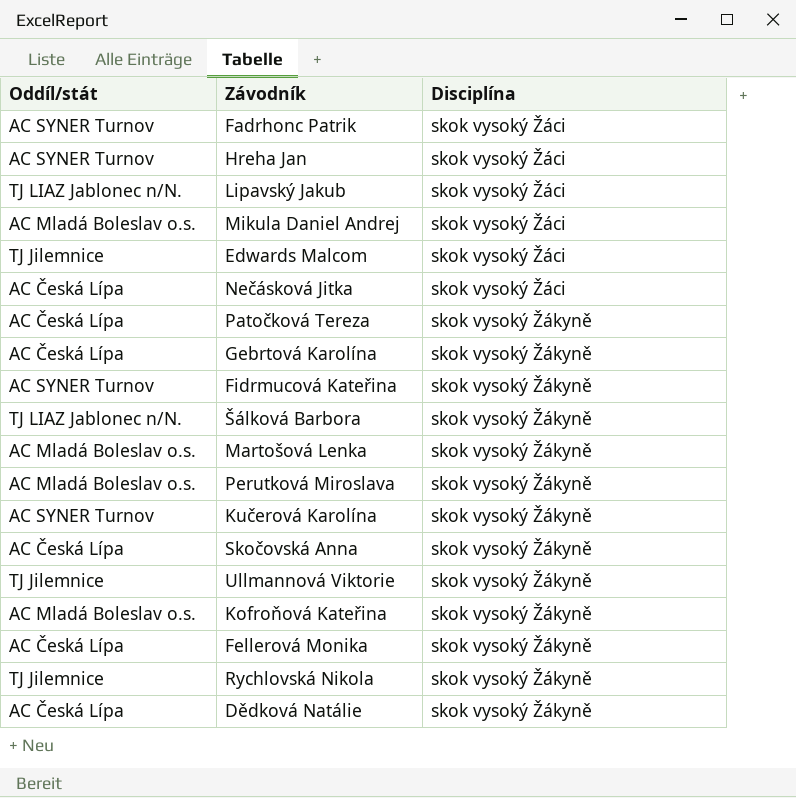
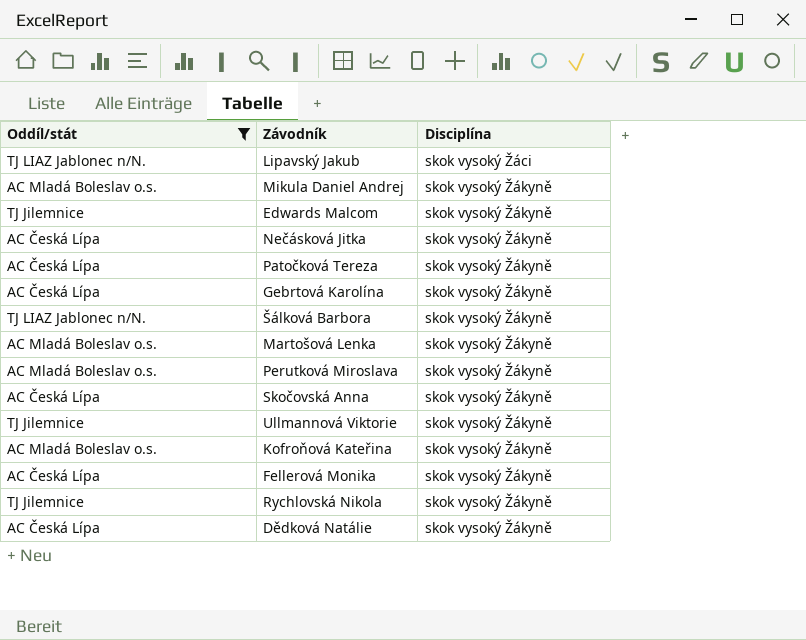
filter: none -> Oddíl/stát != AC SYNER Turnov
Mikula Daniel Andrej | Disciplína: skok vysoký Žáci -> skok vysoký Žákyně
Edwards Malcom | Disciplína: skok vysoký Žáci -> skok vysoký Žákyně
Nečásková Jitka | Disciplína: skok vysoký Žáci -> skok vysoký Žákyně

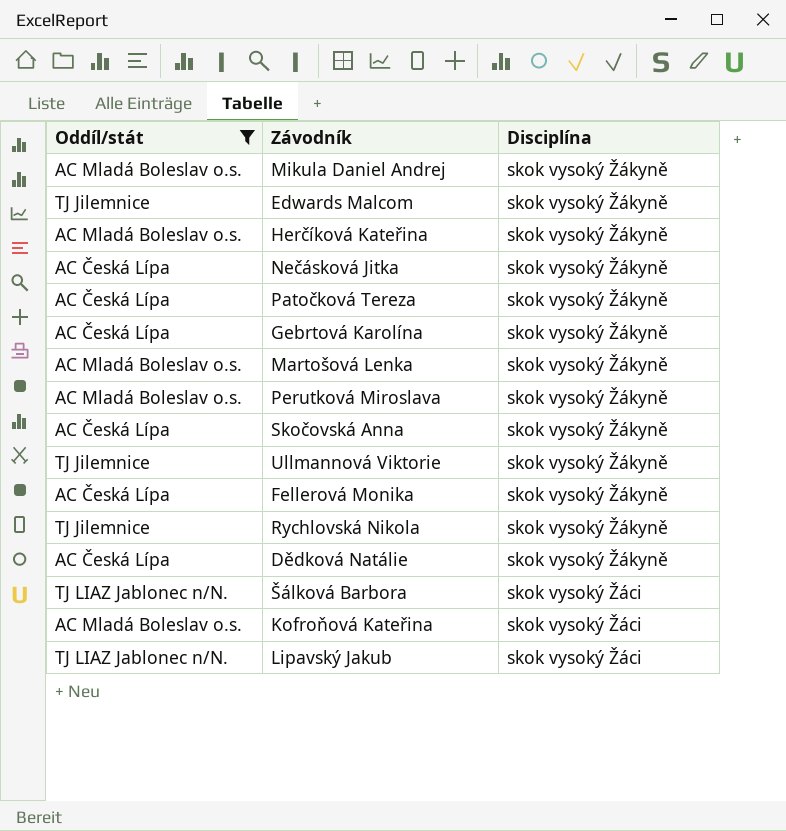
row order: Disciplína ascending -> Disciplína descending
row Herčíková Kateřina: none -> AC Mladá Boleslav o.s. | skok vysoký Žákyně
Šálková Barbora | Disciplína: skok vysoký Žákyně -> skok vysoký Žáci
Kofroňová Kateřina | Disciplína: skok vysoký Žákyně -> skok vysoký Žáci

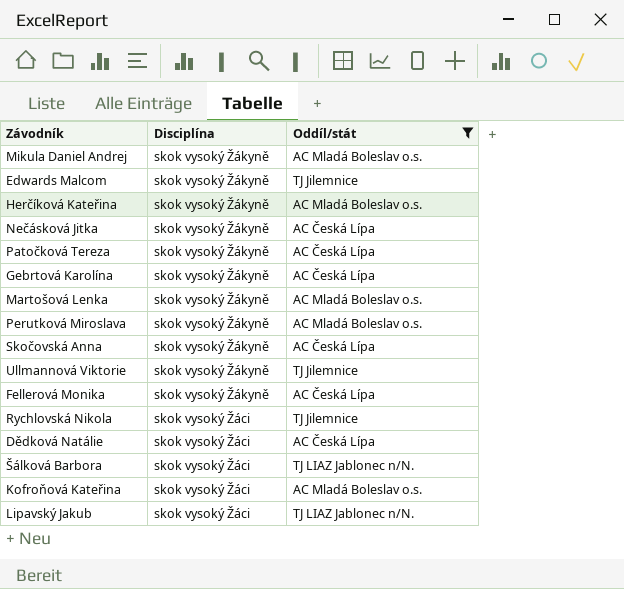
column Oddíl/stát | position: 1 -> 3
Rychlovská Nikola | Disciplína: skok vysoký Žákyně -> skok vysoký Žáci
Dědková Natálie | Disciplína: skok vysoký Žákyně -> skok vysoký Žáci

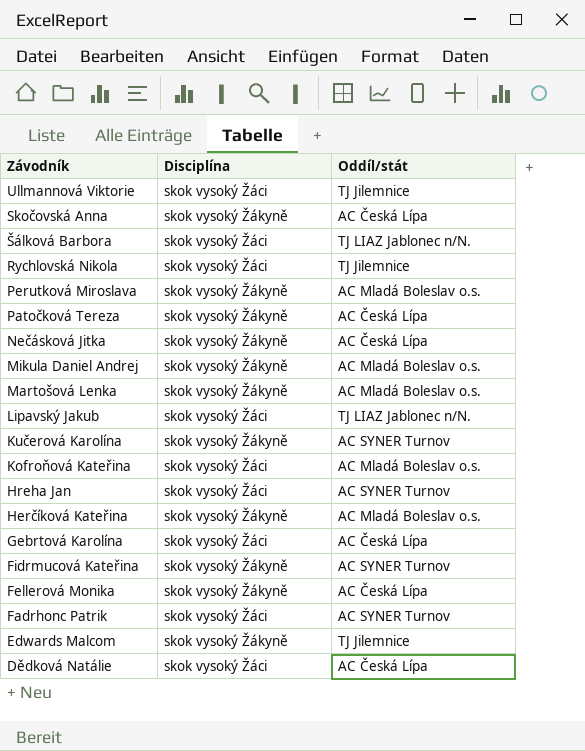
filter: Oddíl/stát != AC SYNER Turnov -> none
row order: Disciplína descending -> Závodník descending
Ullmannová Viktorie | Disciplína: skok vysoký Žákyně -> skok vysoký Žáci
Gebrtová Karolína | Disciplína: skok vysoký Žákyně -> skok vysoký Žáci

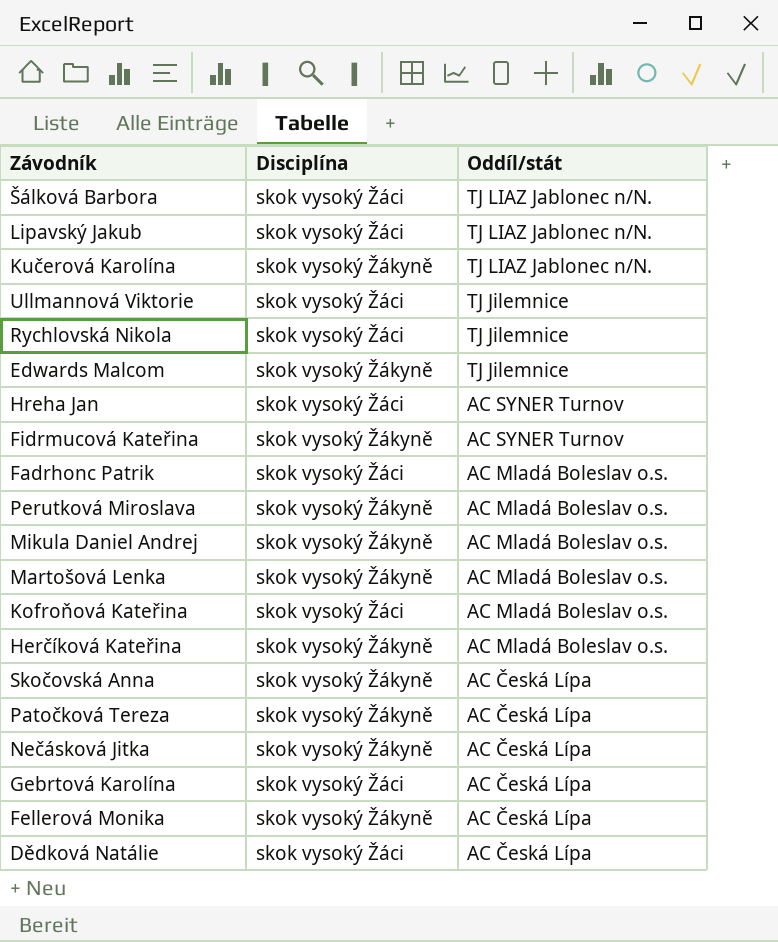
row order: Závodník descending -> Oddíl/stát descending
Kučerová Karolína | Oddíl/stát: AC SYNER Turnov -> TJ LIAZ Jablonec n/N.
Fadrhonc Patrik | Oddíl/stát: AC SYNER Turnov -> AC Mladá Boleslav o.s.

